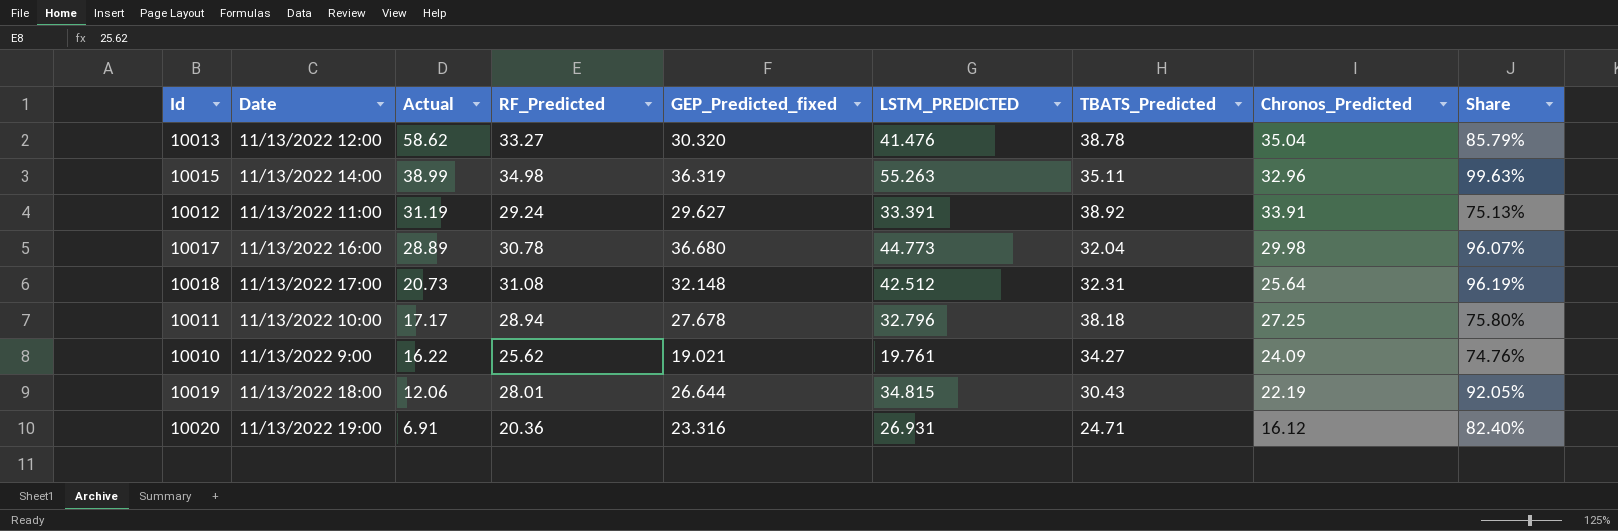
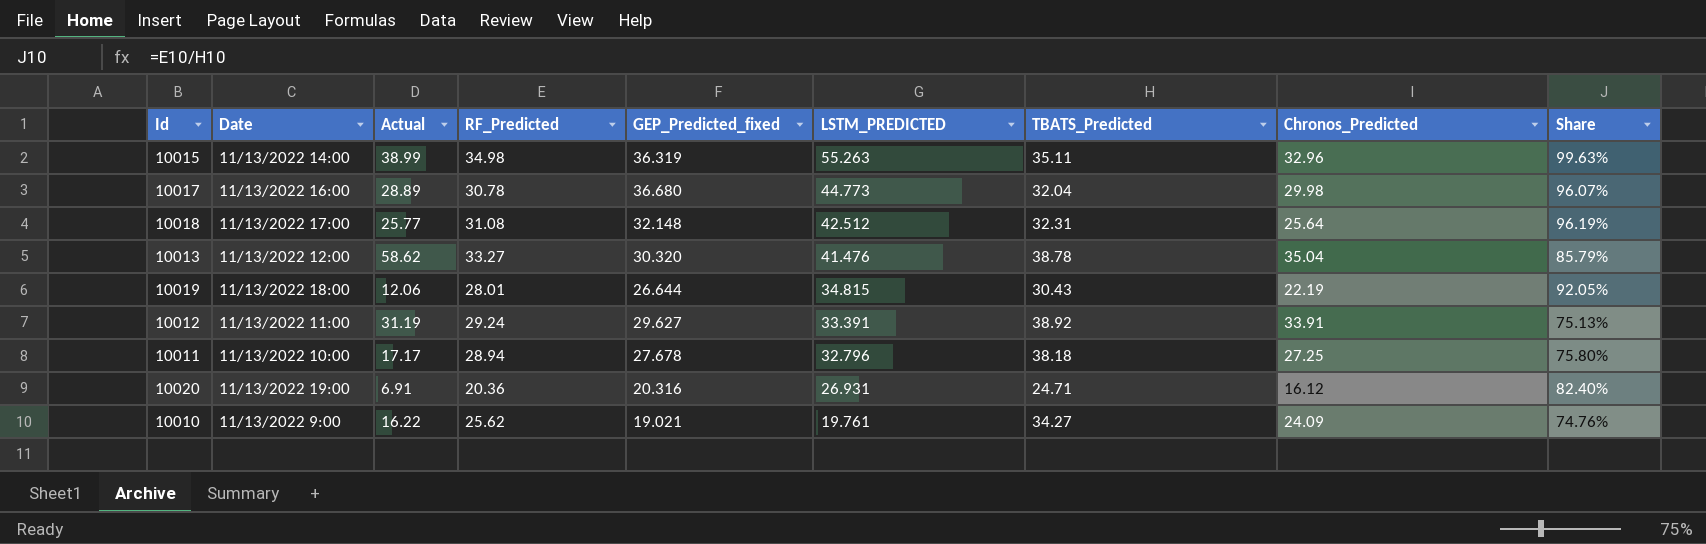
row order: Actual descending -> LSTM_PREDICTED descending
10018 | Actual: 20.73 -> 25.77
10020 | GEP_Predicted_fixed: 23.316 -> 20.316

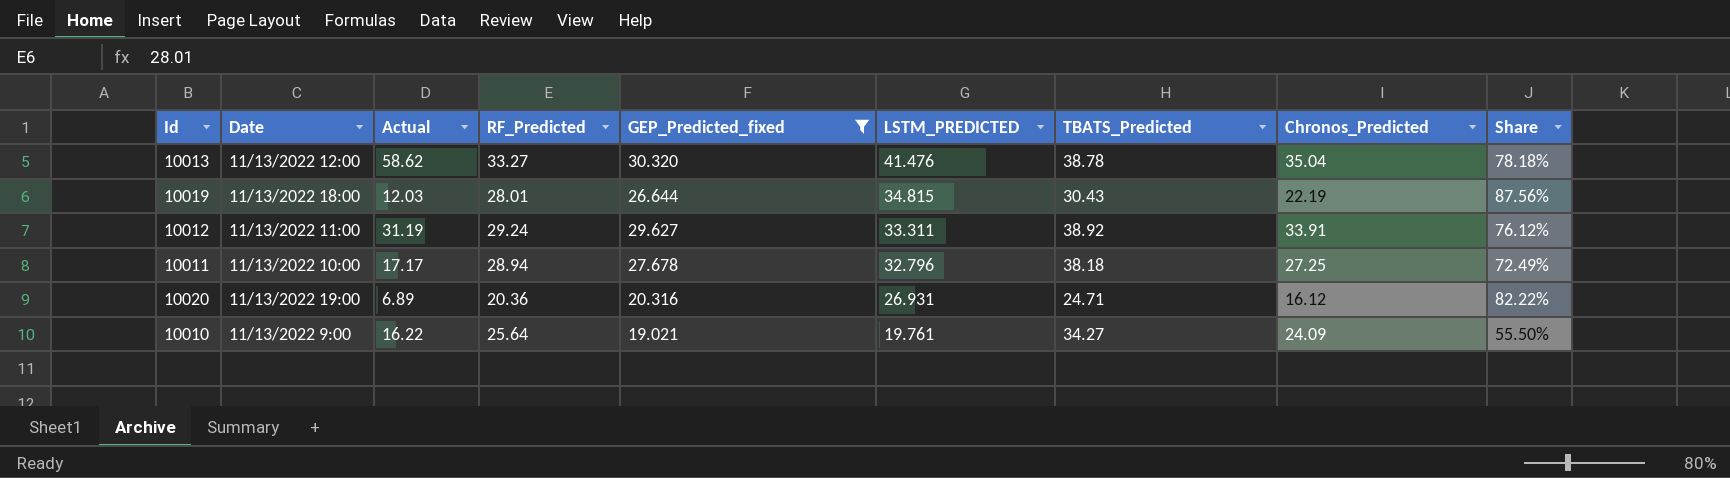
filter: none -> GEP_Predicted_fixed <= 30.320
column Share | formula: [RF_Predicted] / [TBATS_Predicted] -> [GEP_Predicted_fixed] / [TBATS_Predicted]
10019 | Actual: 12.06 -> 12.03
10012 | LSTM_PREDICTED: 33.391 -> 33.311
10020 | Actual: 6.91 -> 6.89
10010 | RF_Predicted: 25.62 -> 25.64

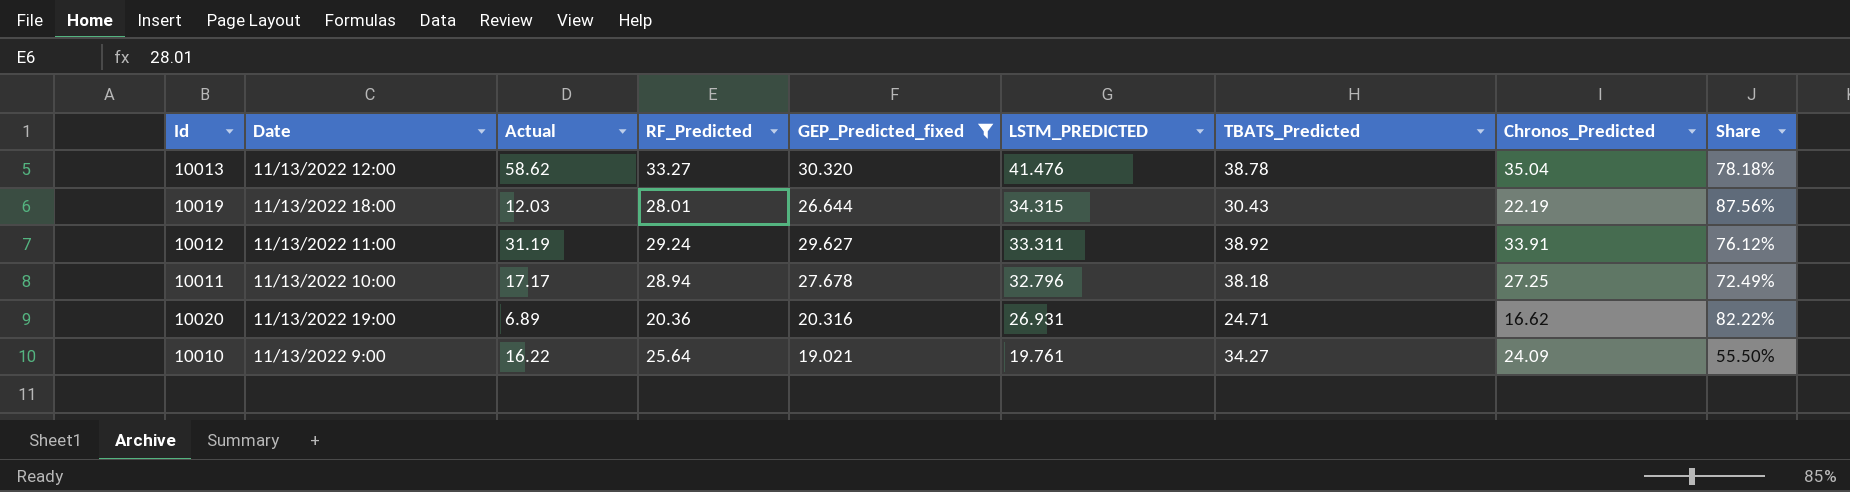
10019 | LSTM_PREDICTED: 34.815 -> 34.315
10020 | Chronos_Predicted: 16.12 -> 16.62

